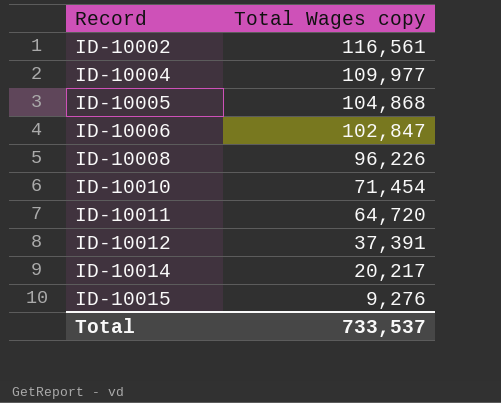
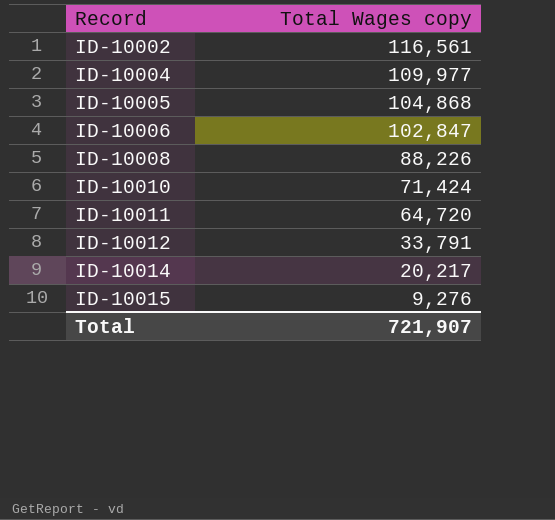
ID-10008 | Total Wages copy: 96,226 -> 88,226
ID-10010 | Total Wages copy: 71,454 -> 71,424
ID-10012 | Total Wages copy: 37,391 -> 33,791
Total | Total Wages copy: 733,537 -> 721,907

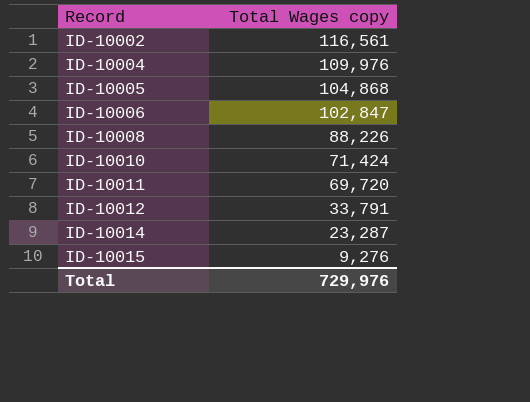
ID-10004 | Total Wages copy: 109,977 -> 109,976
ID-10011 | Total Wages copy: 64,720 -> 69,720
ID-10014 | Total Wages copy: 20,217 -> 23,287
Total | Total Wages copy: 721,907 -> 729,976

